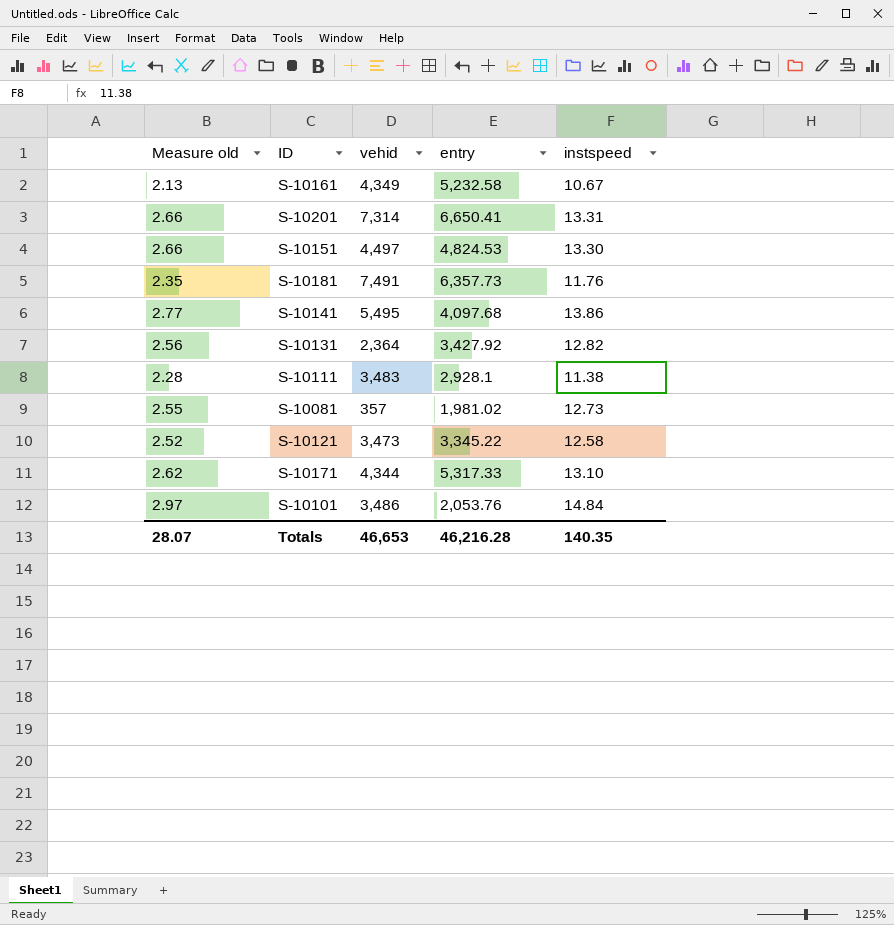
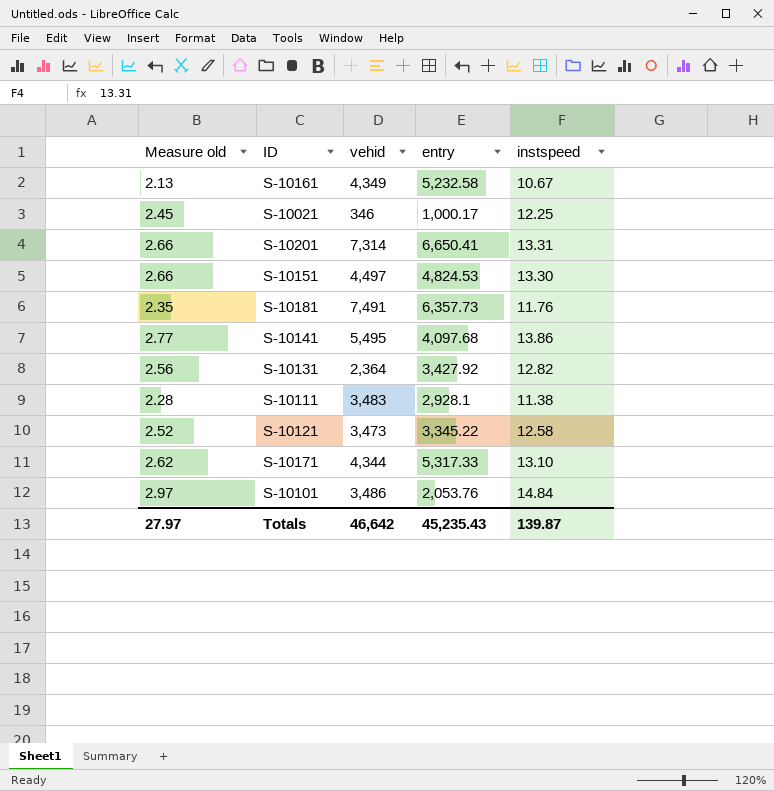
row S-10081: 2.55 | 357 | 1,981.02 | 12.73 -> none
row S-10021: none -> 2.45 | 346 | 1,000.17 | 12.25
Totals | Measure old: 28.07 -> 27.97
Totals | vehid: 46,653 -> 46,642
Totals | entry: 46,216.28 -> 45,235.43
Totals | instspeed: 140.35 -> 139.87

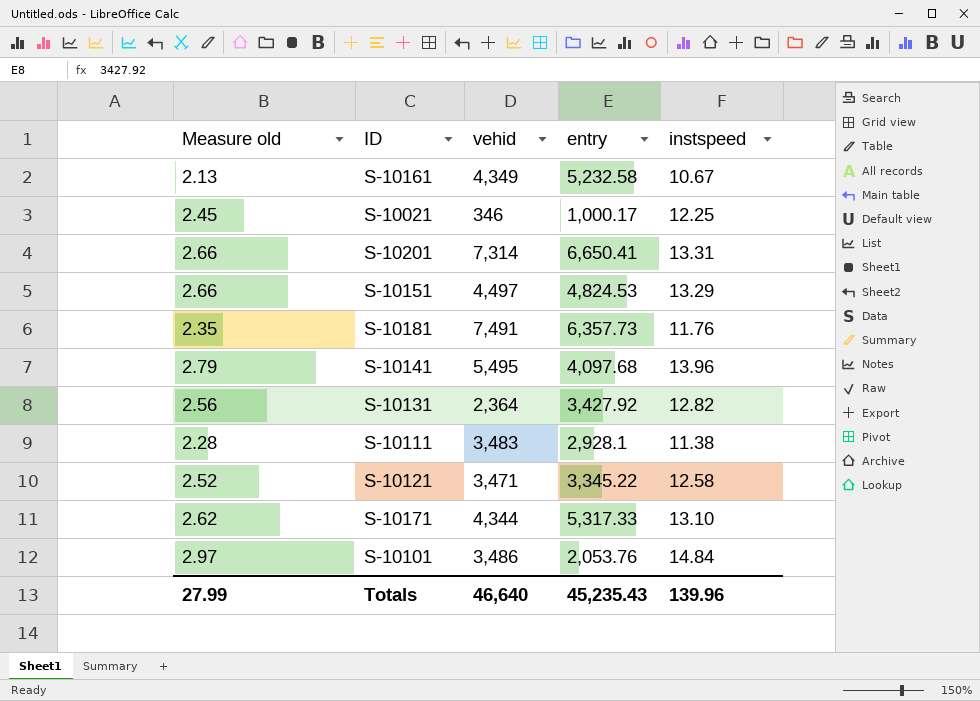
S-10151 | instspeed: 13.30 -> 13.29
S-10141 | Measure old: 2.77 -> 2.79
S-10141 | instspeed: 13.86 -> 13.96
S-10121 | vehid: 3,473 -> 3,471
Totals | Measure old: 27.97 -> 27.99
Totals | vehid: 46,642 -> 46,640
Totals | instspeed: 139.87 -> 139.96

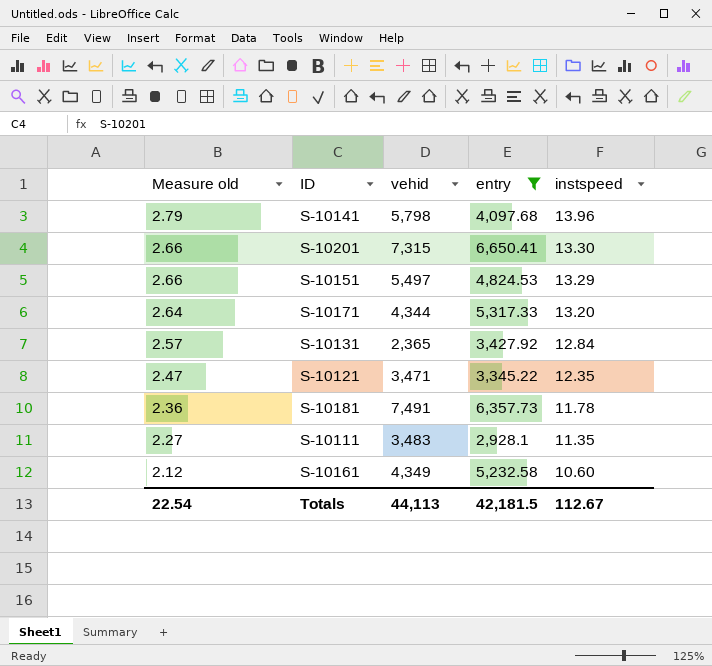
filter: none -> entry >= 2,928.1
row order: none -> Measure old descending
S-10141 | vehid: 5,495 -> 5,798
S-10201 | vehid: 7,314 -> 7,315
S-10201 | instspeed: 13.31 -> 13.30
S-10151 | vehid: 4,497 -> 5,497
S-10171 | Measure old: 2.62 -> 2.64
S-10171 | instspeed: 13.10 -> 13.20
S-10131 | Measure old: 2.56 -> 2.57
S-10131 | vehid: 2,364 -> 2,365
S-10131 | instspeed: 12.82 -> 12.84
S-10121 | Measure old: 2.52 -> 2.47
S-10121 | instspeed: 12.58 -> 12.35
S-10181 | Measure old: 2.35 -> 2.36
S-10181 | instspeed: 11.76 -> 11.78
S-10111 | Measure old: 2.28 -> 2.27
S-10111 | instspeed: 11.38 -> 11.35
S-10161 | Measure old: 2.13 -> 2.12
S-10161 | instspeed: 10.67 -> 10.60
Totals | Measure old: 27.99 -> 22.54
Totals | vehid: 46,640 -> 44,113
Totals | entry: 45,235.43 -> 42,181.5
Totals | instspeed: 139.96 -> 112.67

